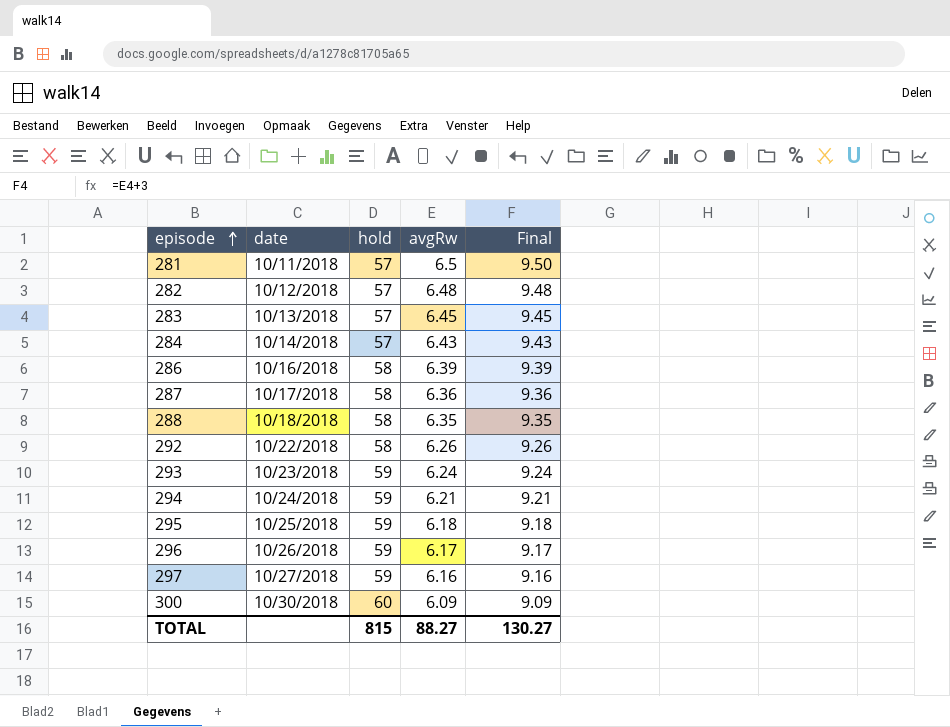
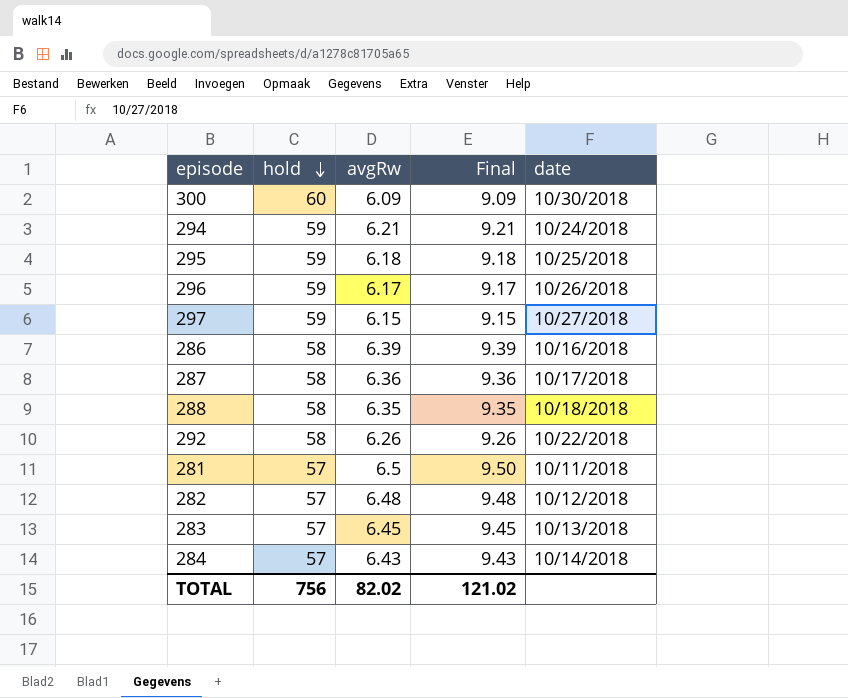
row order: episode ascending -> hold descending
column date | position: 2 -> 5
row 293: 10/23/2018 | 59 | 6.24 | 9.24 -> none
297 | avgRw: 6.16 -> 6.15
297 | Final: 9.16 -> 9.15
TOTAL | hold: 815 -> 756
TOTAL | avgRw: 88.27 -> 82.02
TOTAL | Final: 130.27 -> 121.02

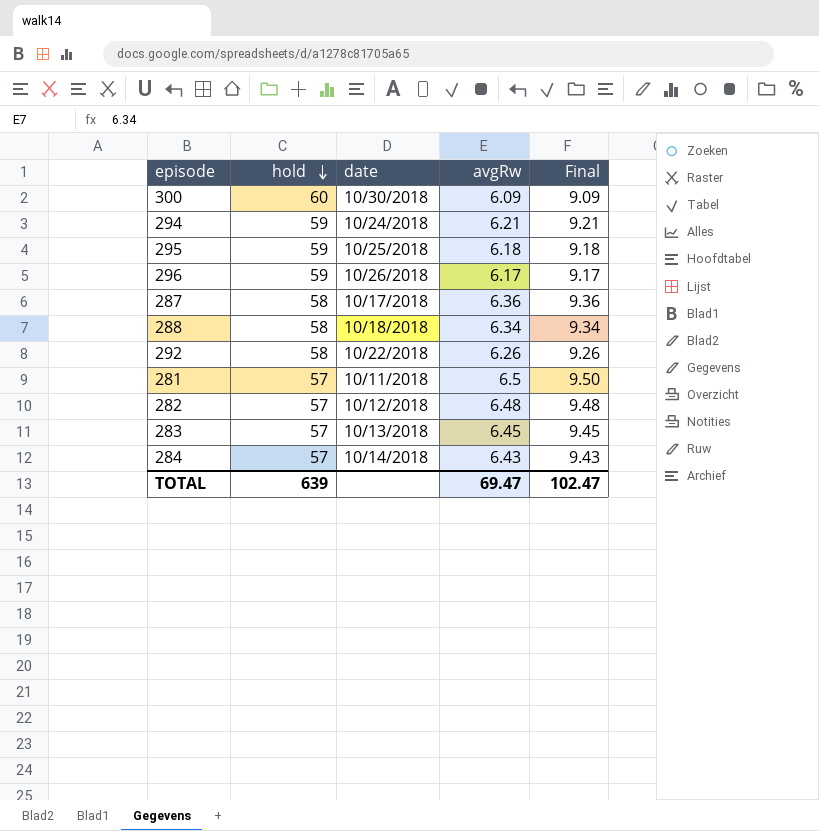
column date | position: 5 -> 3
row 297: 59 | 6.15 | 9.15 | 10/27/2018 -> none
row 286: 58 | 6.39 | 9.39 | 10/16/2018 -> none
288 | avgRw: 6.35 -> 6.34
288 | Final: 9.35 -> 9.34
TOTAL | hold: 756 -> 639
TOTAL | avgRw: 82.02 -> 69.47
TOTAL | Final: 121.02 -> 102.47

